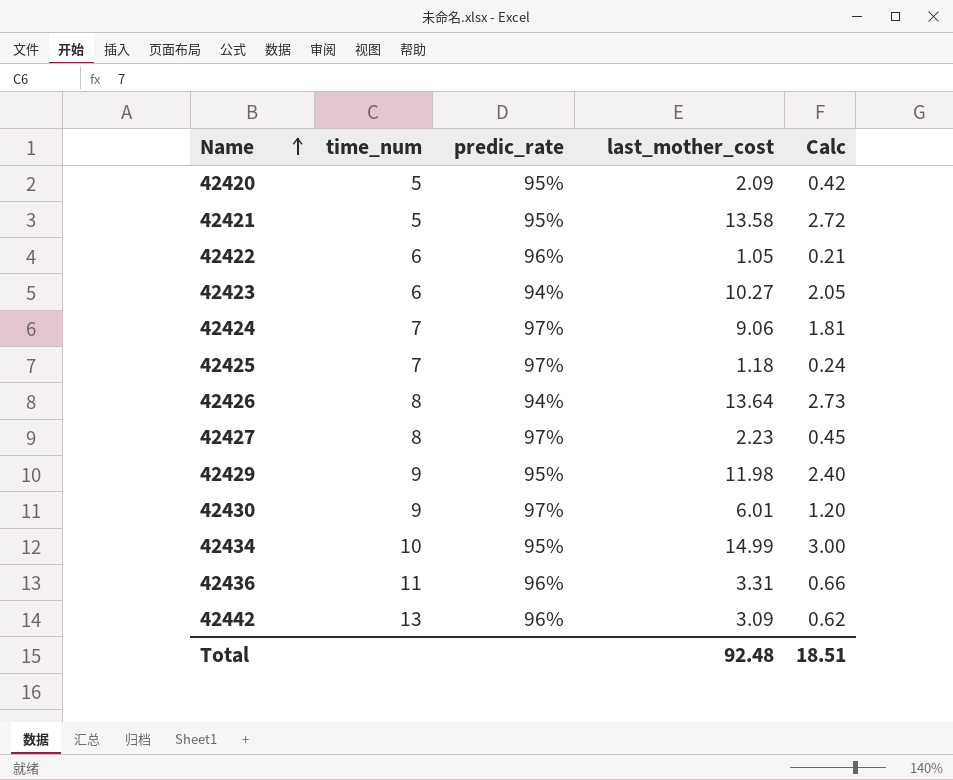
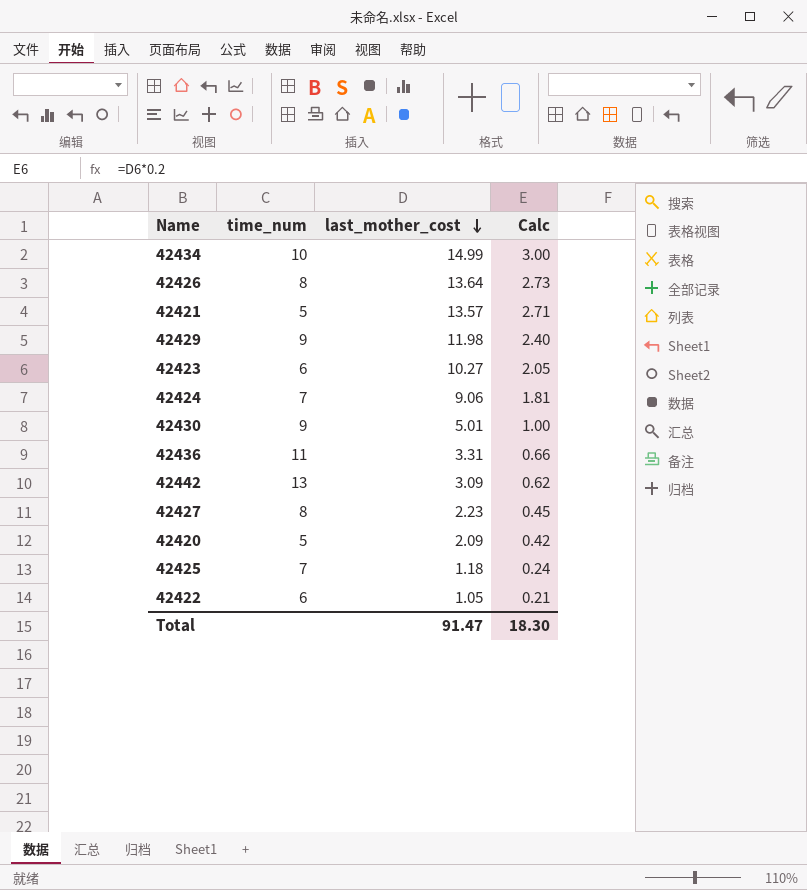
row order: Name ascending -> last_mother_cost descending
column predic_rate | position: 3 -> none
42421 | last_mother_cost: 13.58 -> 13.57
42421 | Calc: 2.72 -> 2.71
42430 | last_mother_cost: 6.01 -> 5.01
42430 | Calc: 1.20 -> 1.00
Total | last_mother_cost: 92.48 -> 91.47
Total | Calc: 18.51 -> 18.30

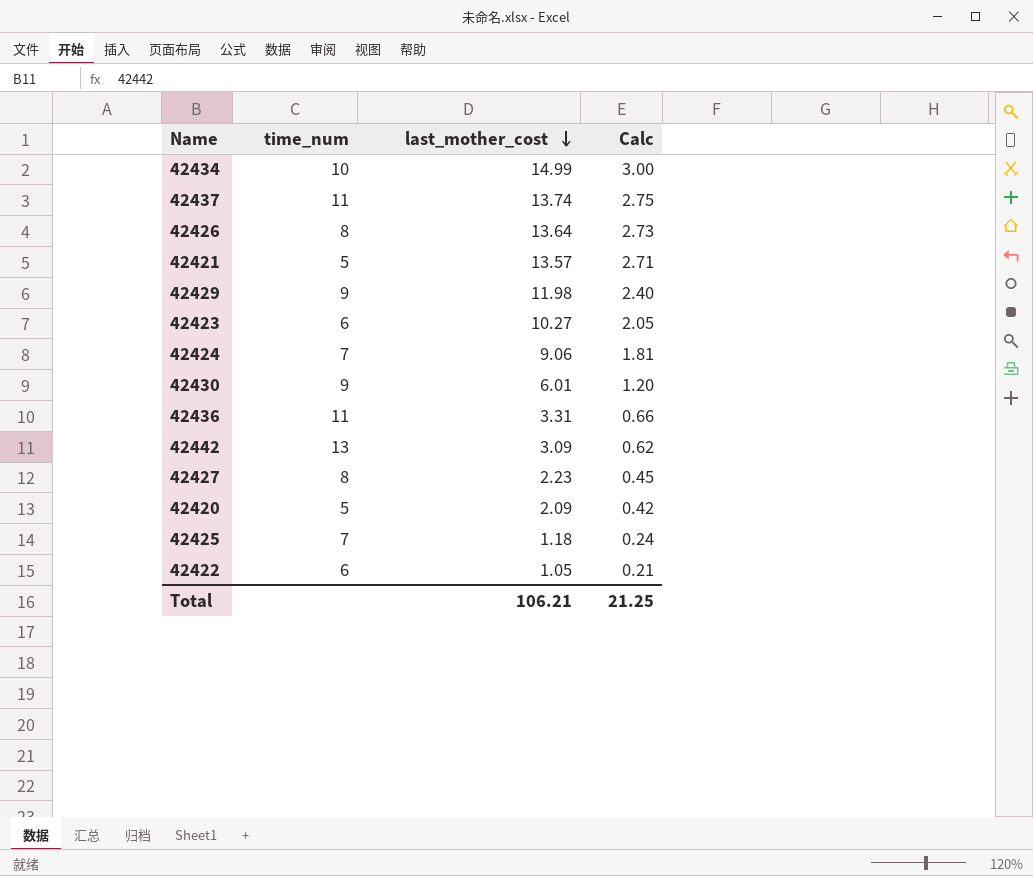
row 42437: none -> 11 | 13.74 | 2.75
42430 | last_mother_cost: 5.01 -> 6.01
42430 | Calc: 1.00 -> 1.20
Total | last_mother_cost: 91.47 -> 106.21
Total | Calc: 18.30 -> 21.25

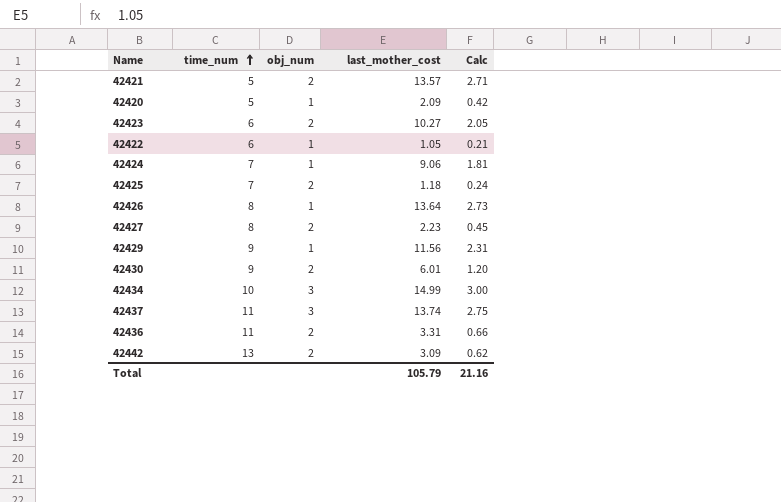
row order: last_mother_cost descending -> time_num ascending
column obj_num | position: none -> 3
42429 | last_mother_cost: 11.98 -> 11.56
42429 | Calc: 2.40 -> 2.31
Total | last_mother_cost: 106.21 -> 105.79
Total | Calc: 21.25 -> 21.16

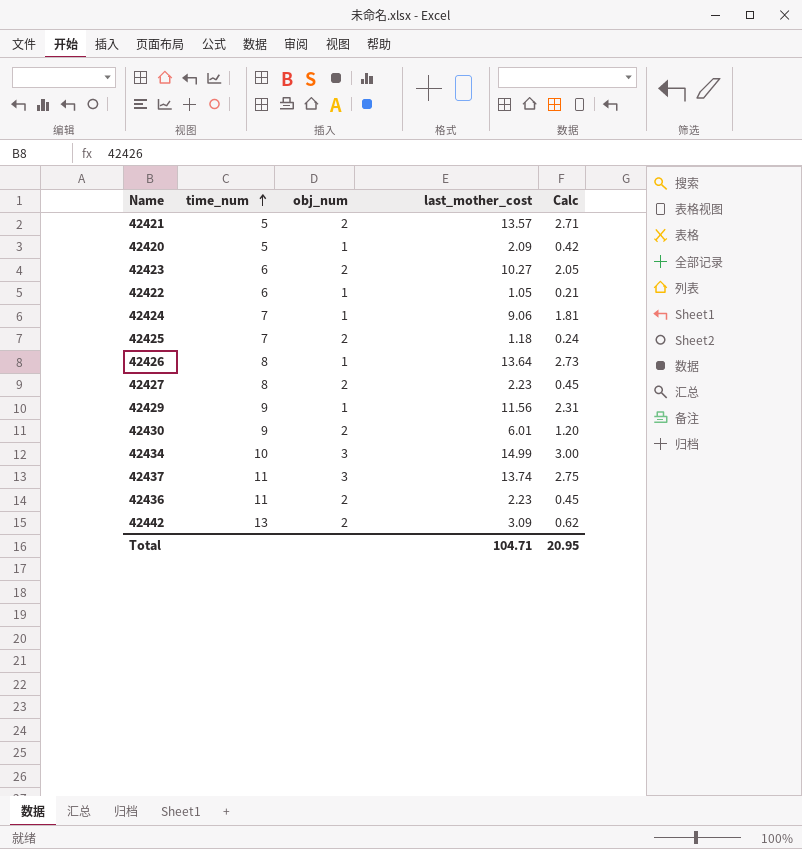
42436 | last_mother_cost: 3.31 -> 2.23
42436 | Calc: 0.66 -> 0.45
Total | last_mother_cost: 105.79 -> 104.71
Total | Calc: 21.16 -> 20.95

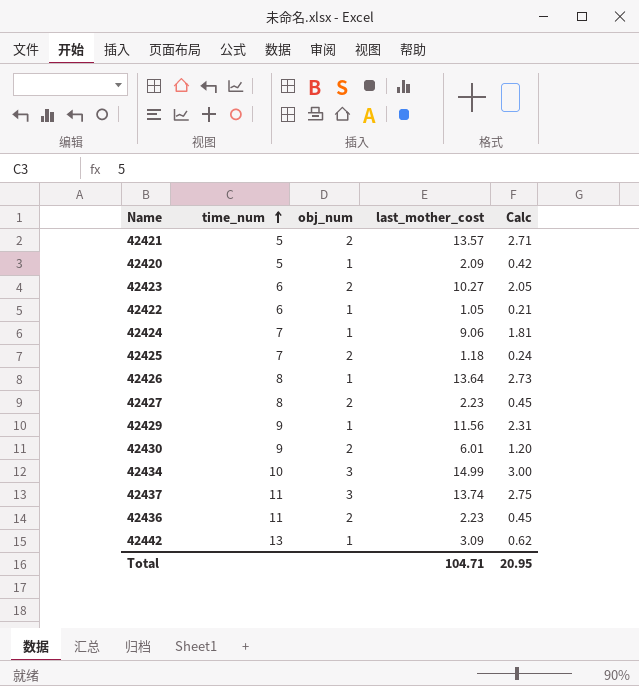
42442 | obj_num: 2 -> 1

